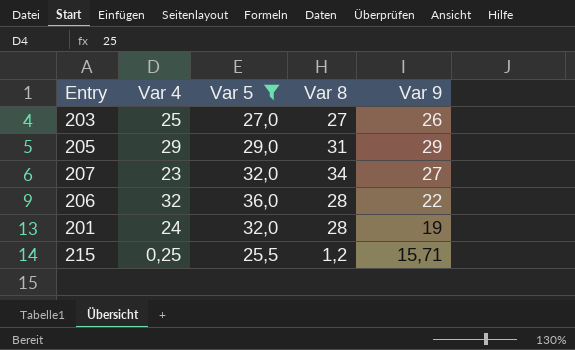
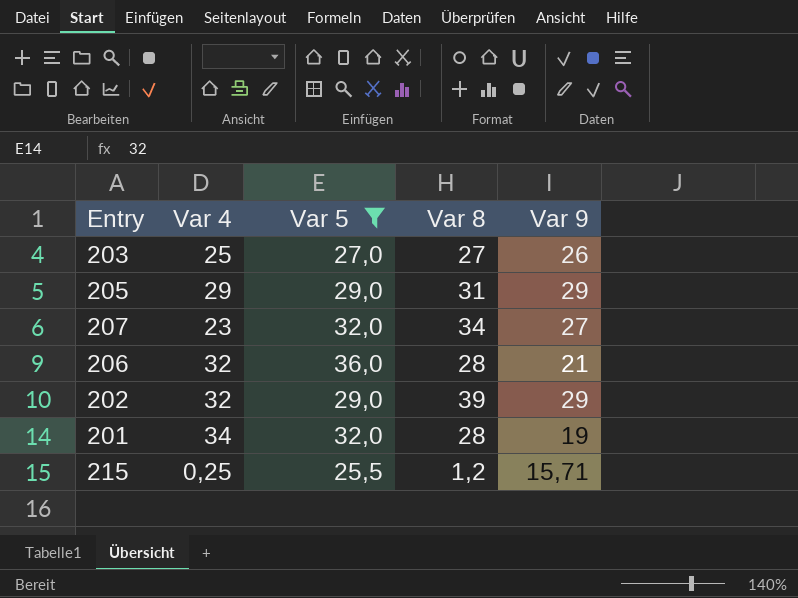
206 | Var 9: 22 -> 21
row 202: none -> 32 | 29,0 | 39 | 29
201 | Var 4: 24 -> 34

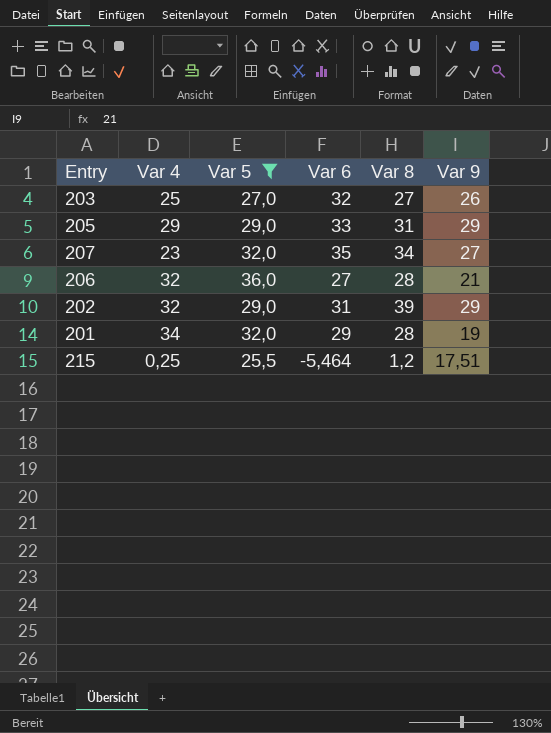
column Var 6 | position: none -> 4
215 | Var 9: 15,71 -> 17,51

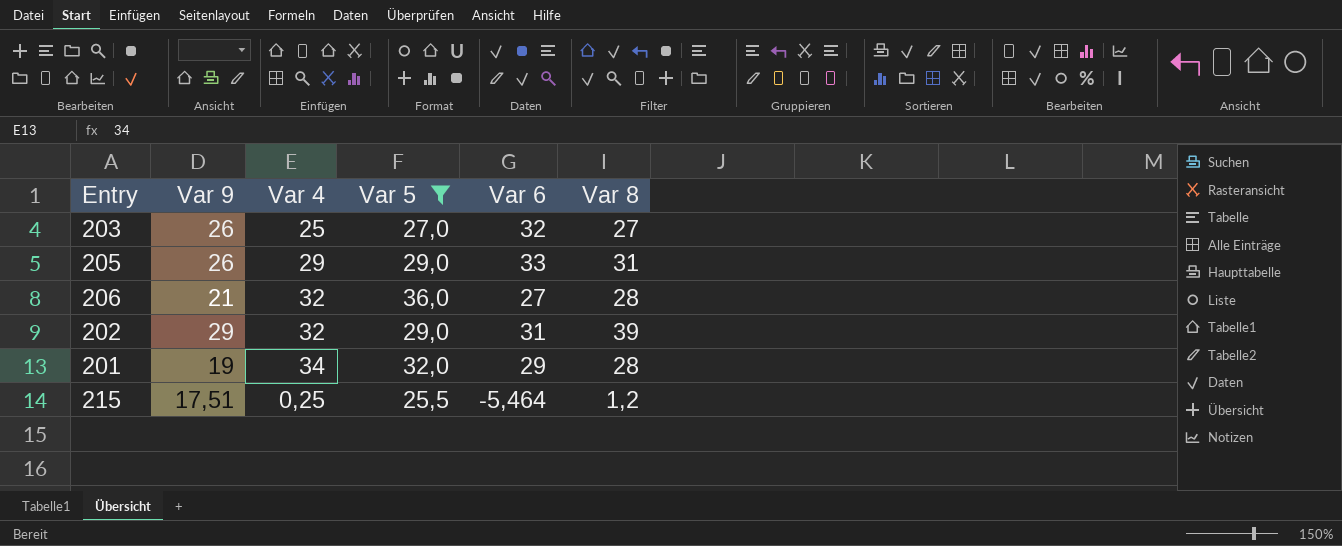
column Var 9 | position: 6 -> 2
row 207: 23 | 32,0 | 35 | 34 | 27 -> none
205 | Var 9: 29 -> 26

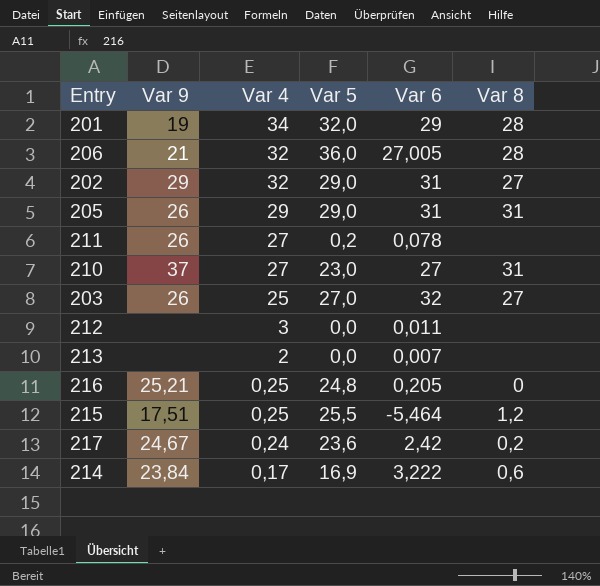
filter: Var 5 >= 25,5 -> none
row order: none -> Var 4 descending
206 | Var 6: 27 -> 27,005
202 | Var 8: 39 -> 27
205 | Var 6: 33 -> 31

